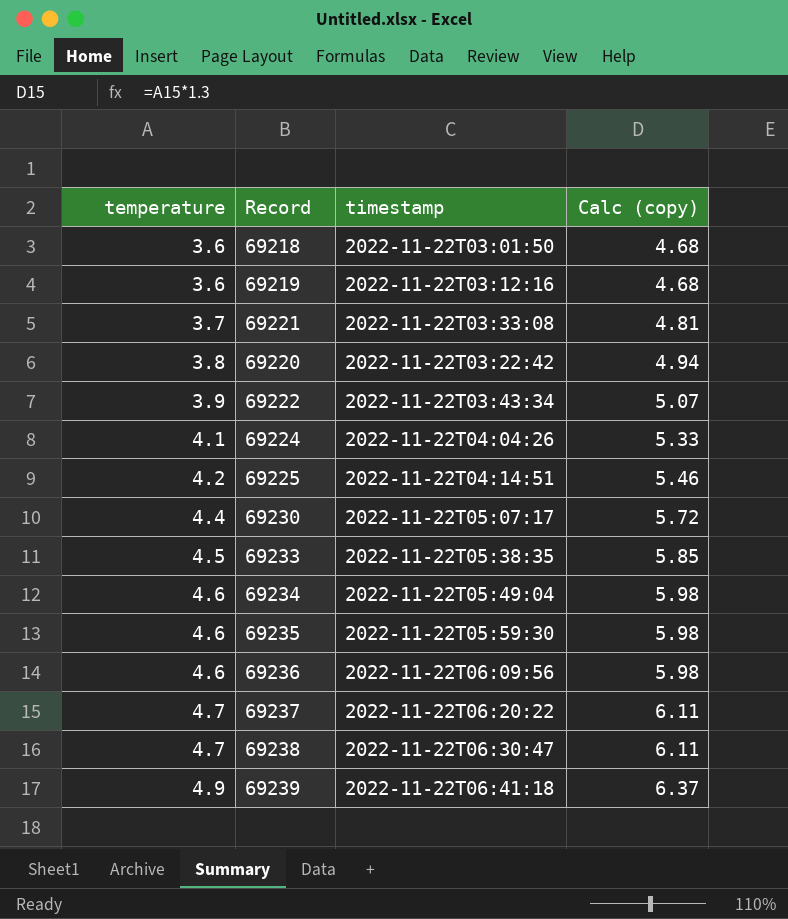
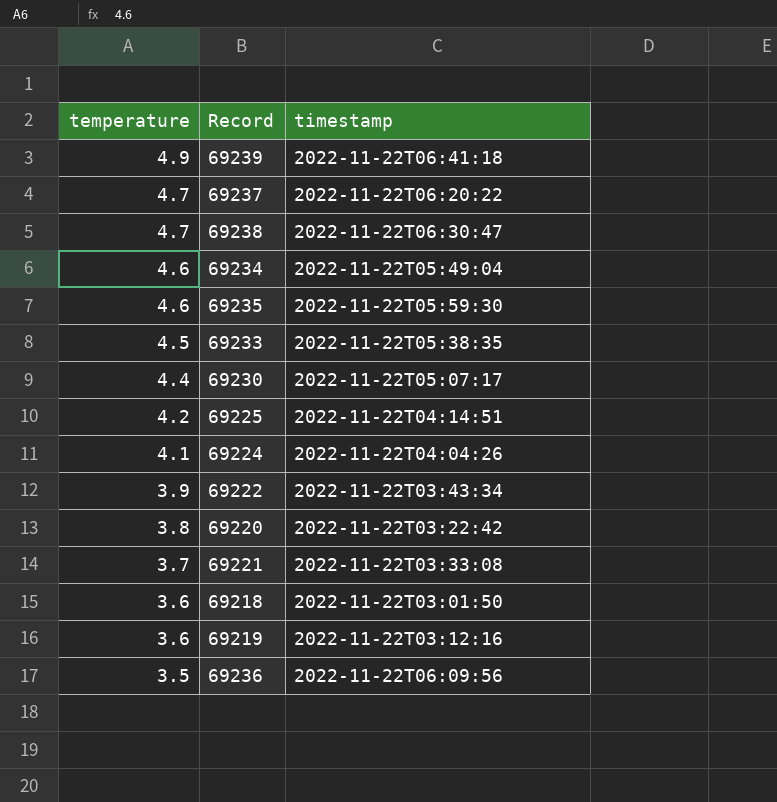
row order: temperature ascending -> temperature descending
column Calc (copy) | formula: [temperature] * 1.3 -> none
69236 | temperature: 4.6 -> 3.5

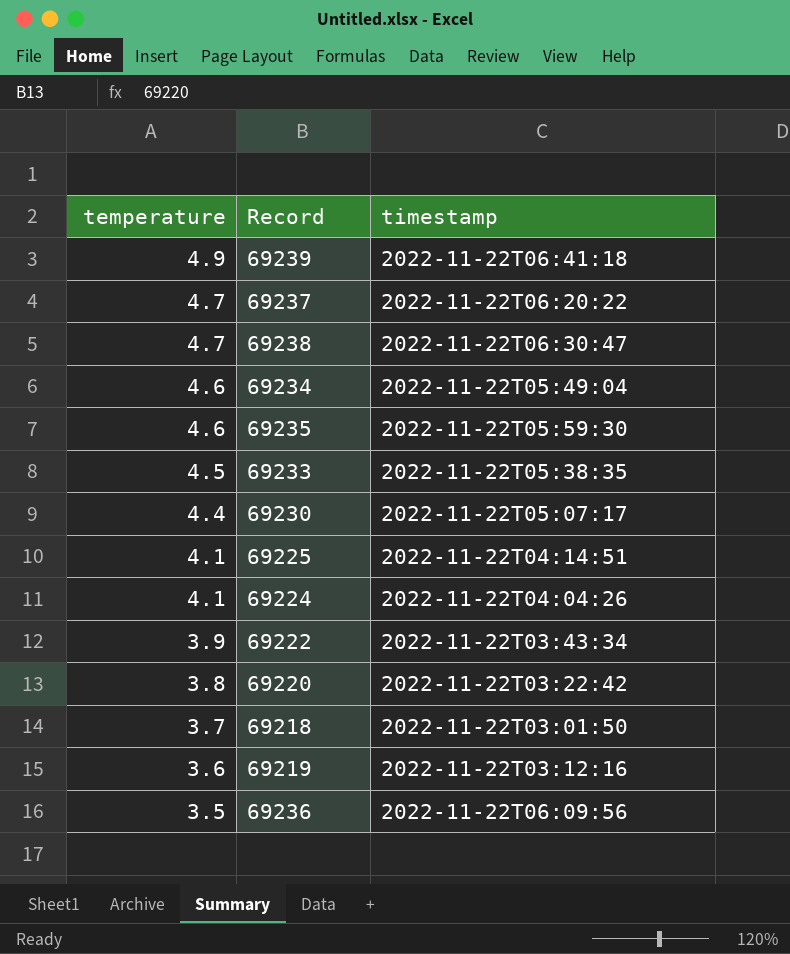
row 69221: 3.7 | 2022-11-22T03:33:08 -> none
69225 | temperature: 4.2 -> 4.1
69218 | temperature: 3.6 -> 3.7

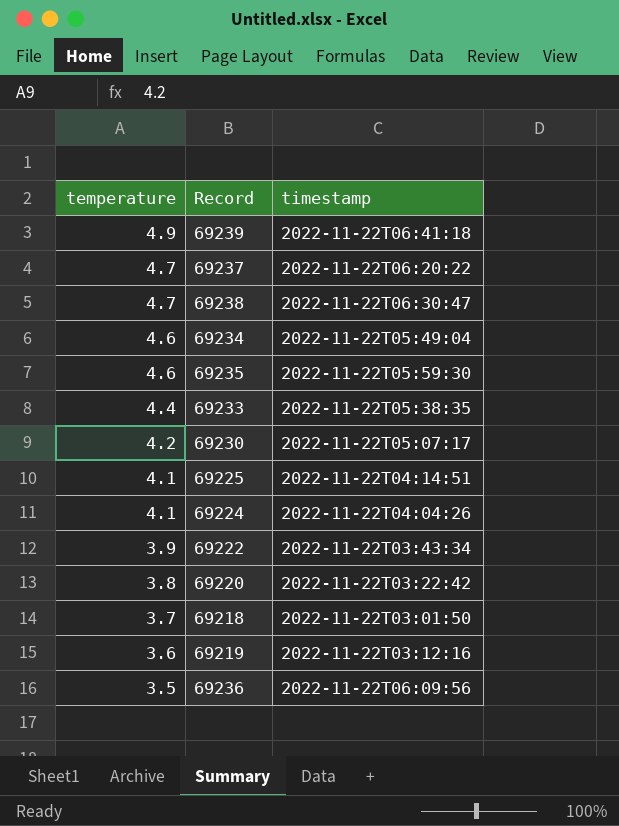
69233 | temperature: 4.5 -> 4.4
69230 | temperature: 4.4 -> 4.2

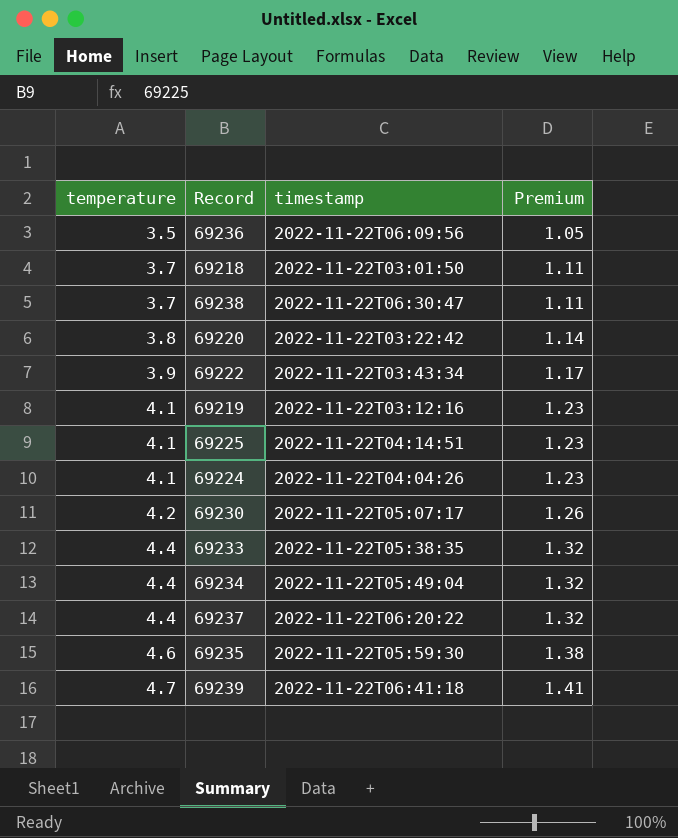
row order: temperature descending -> temperature ascending
column Premium | formula: none -> [temperature] * 0.3
69238 | temperature: 4.7 -> 3.7
69219 | temperature: 3.6 -> 4.1
69234 | temperature: 4.6 -> 4.4
69237 | temperature: 4.7 -> 4.4
69239 | temperature: 4.9 -> 4.7

